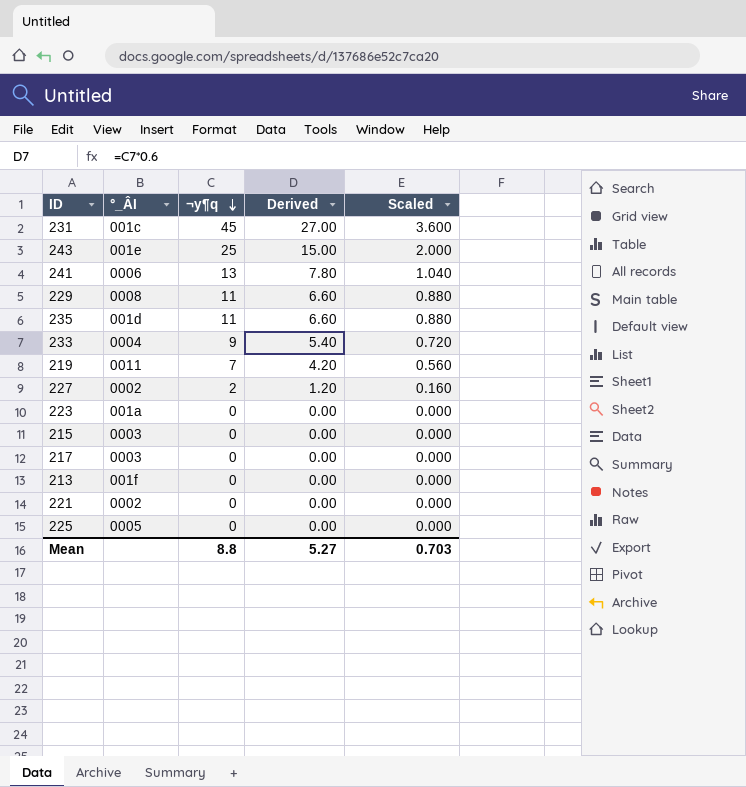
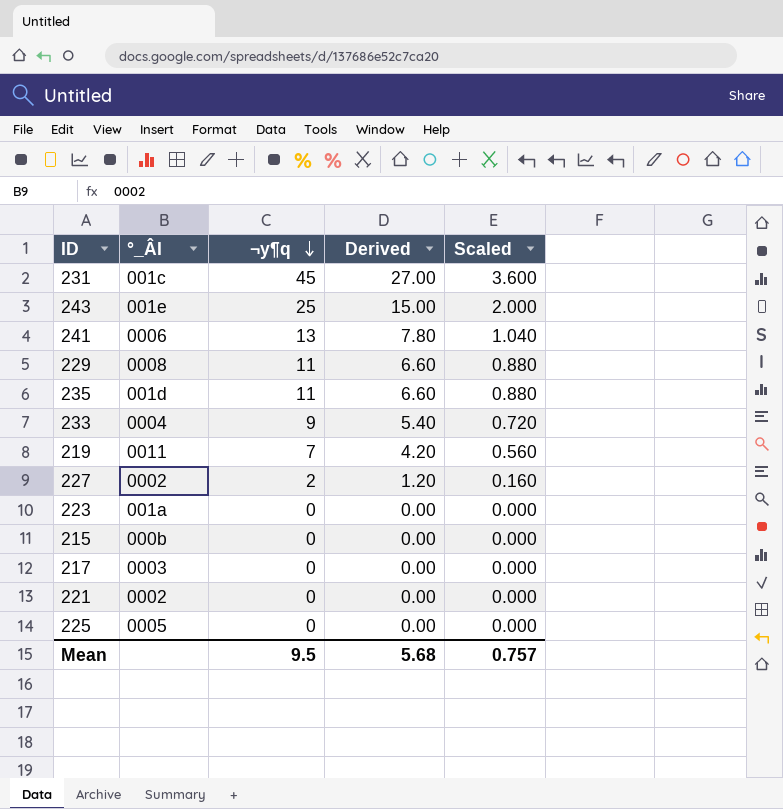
row 213: 001f | 0 | 0.00 | 0.000 -> none
215 | °_ÂI: 0003 -> 000b
Mean | ¬y¶q: 8.8 -> 9.5
Mean | Derived: 5.27 -> 5.68
Mean | Scaled: 0.703 -> 0.757

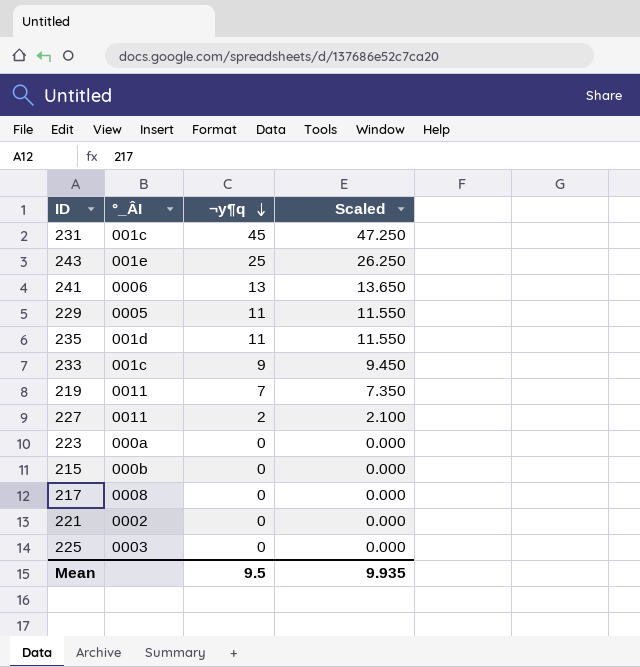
column Derived | formula: [¬y¶q] * 0.6 -> none
column Scaled | formula: [¬y¶q] * 0.08 -> [¬y¶q] * 1.05
229 | °_ÂI: 0008 -> 0005
233 | °_ÂI: 0004 -> 001c
227 | °_ÂI: 0002 -> 0011
223 | °_ÂI: 001a -> 000a
217 | °_ÂI: 0003 -> 0008
225 | °_ÂI: 0005 -> 0003
Mean | Scaled: 0.757 -> 9.935

